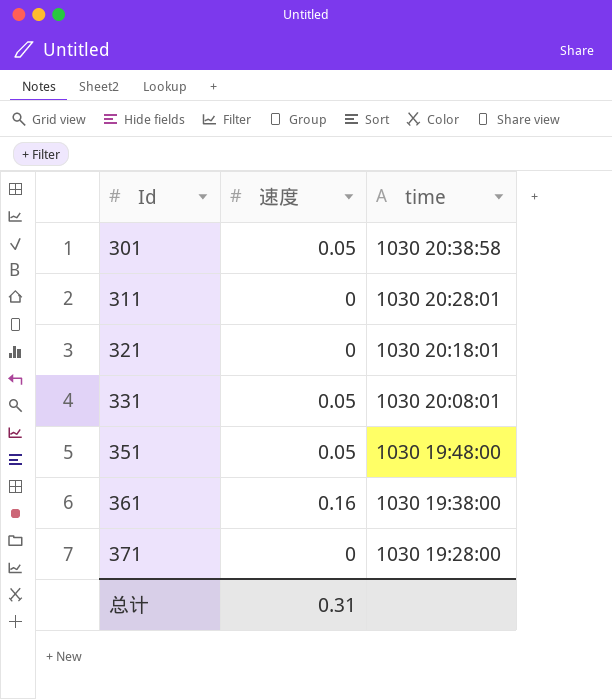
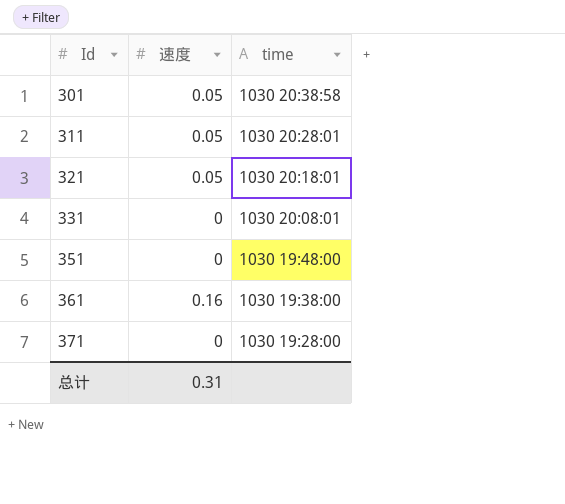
311 | 速度: 0 -> 0.05
321 | 速度: 0 -> 0.05
331 | 速度: 0.05 -> 0
351 | 速度: 0.05 -> 0

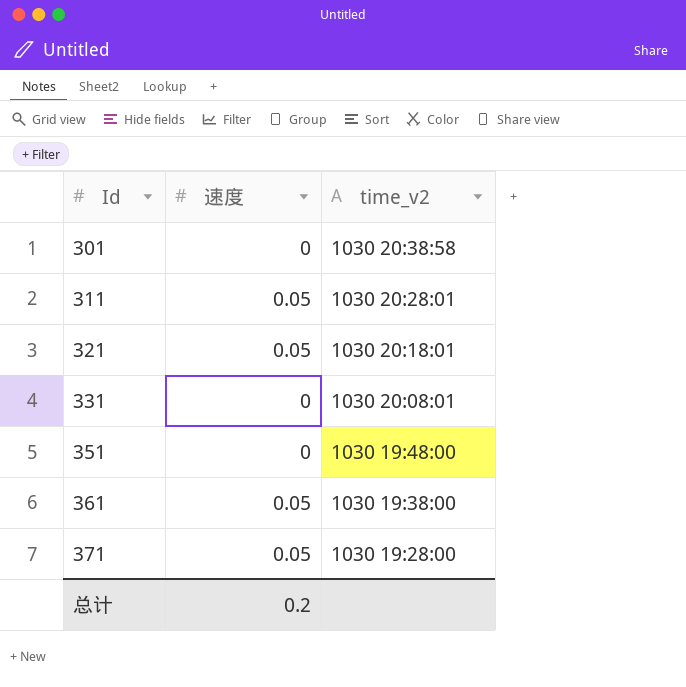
column name: time -> time_v2
301 | 速度: 0.05 -> 0
361 | 速度: 0.16 -> 0.05
371 | 速度: 0 -> 0.05
总计 | 速度: 0.31 -> 0.2

